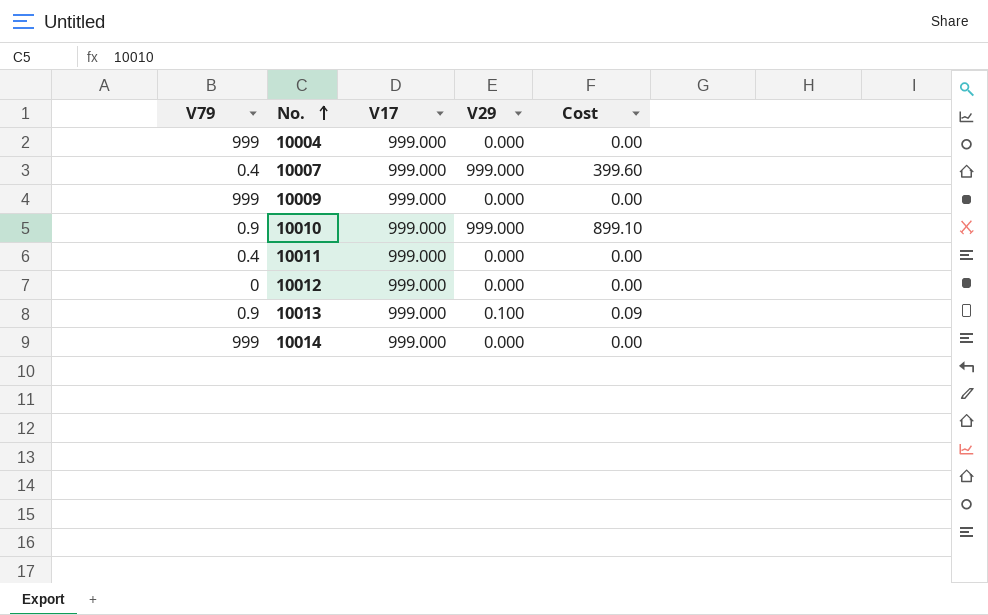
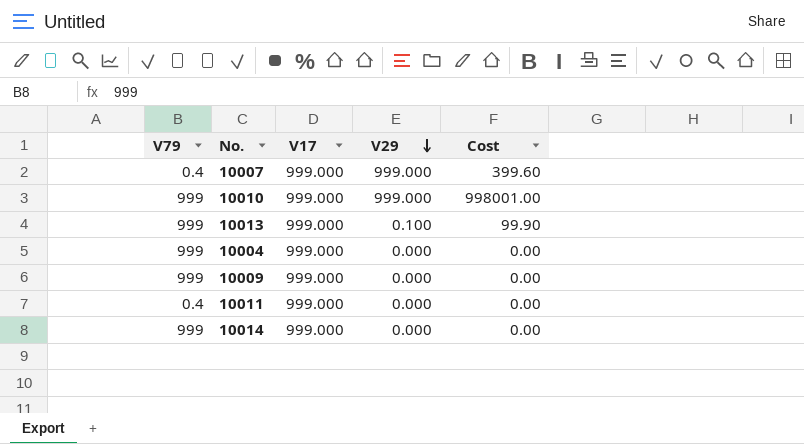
row order: No. ascending -> V29 descending
row 10012: 0 | 999.000 | 0.000 | 0.00 -> none
10010 | V79: 0.9 -> 999
10010 | Cost: 899.10 -> 998001.00
10013 | V79: 0.9 -> 999
10013 | Cost: 0.09 -> 99.90

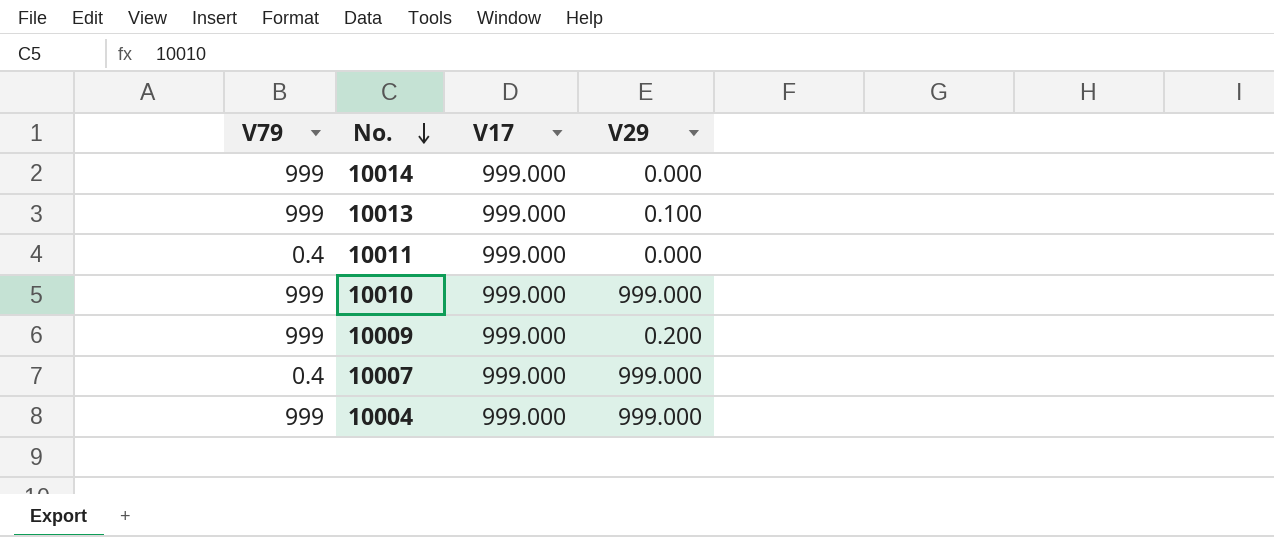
row order: V29 descending -> No. descending
column Cost | formula: [V79] * [V29] -> none
10009 | V29: 0.000 -> 0.200
10004 | V29: 0.000 -> 999.000

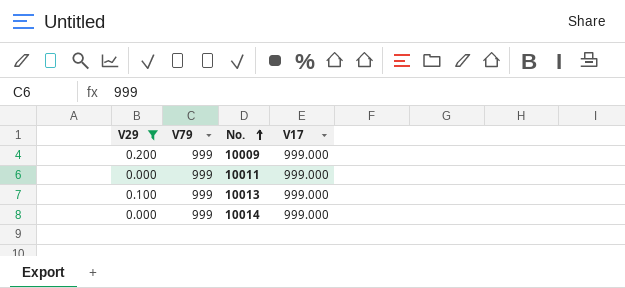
filter: none -> V29 != 999.000
row order: No. descending -> No. ascending
column V29 | position: 4 -> 1
10011 | V79: 0.4 -> 999

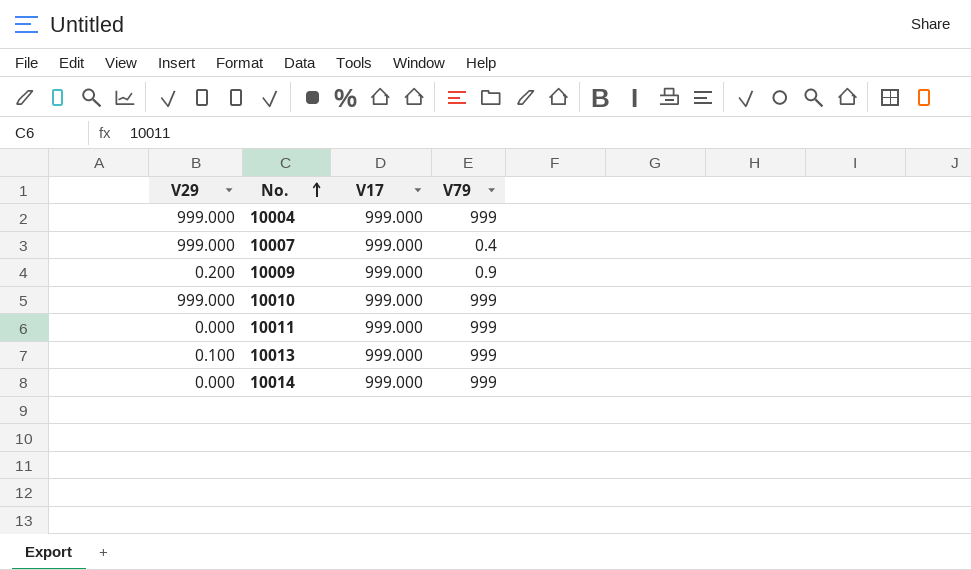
filter: V29 != 999.000 -> none
column V79 | position: 2 -> 4
10009 | V79: 999 -> 0.9

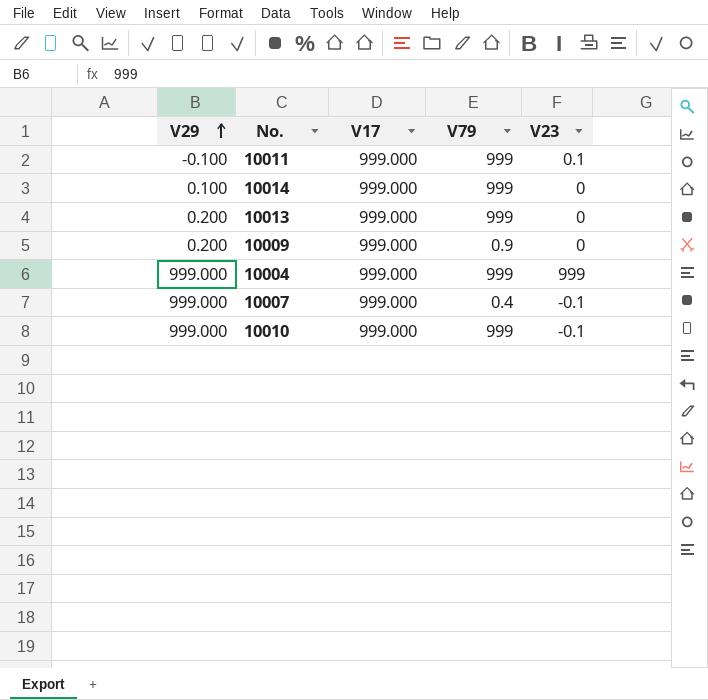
row order: No. ascending -> V29 ascending
column V23 | position: none -> 5
10011 | V29: 0.000 -> -0.100
10014 | V29: 0.000 -> 0.100
10013 | V29: 0.100 -> 0.200

